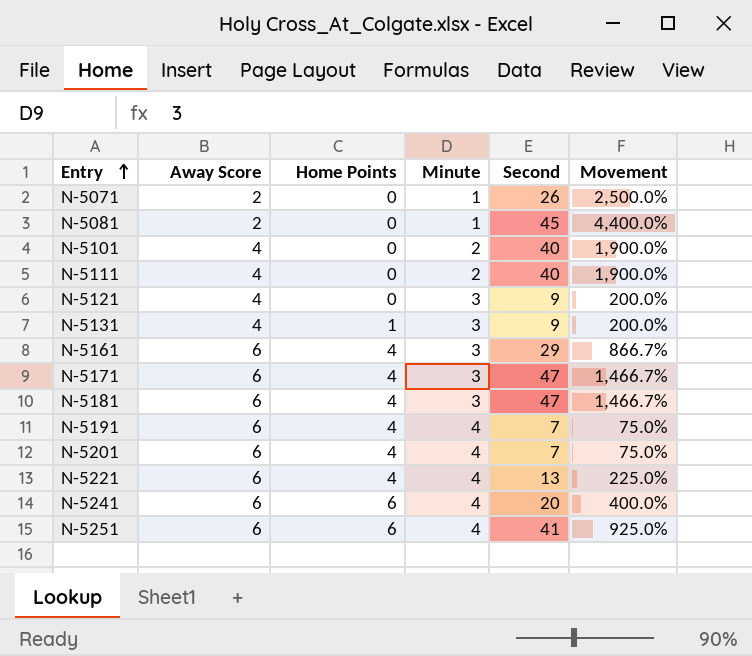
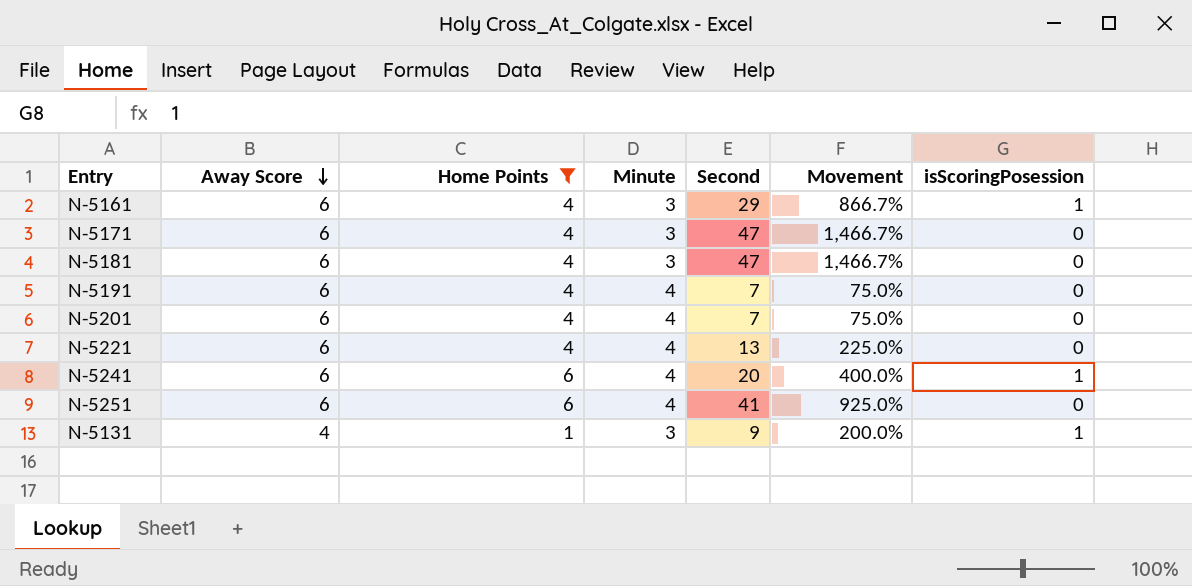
filter: none -> Home Points != 0
row order: Entry ascending -> Away Score descending
column isScoringPosession | position: none -> 7

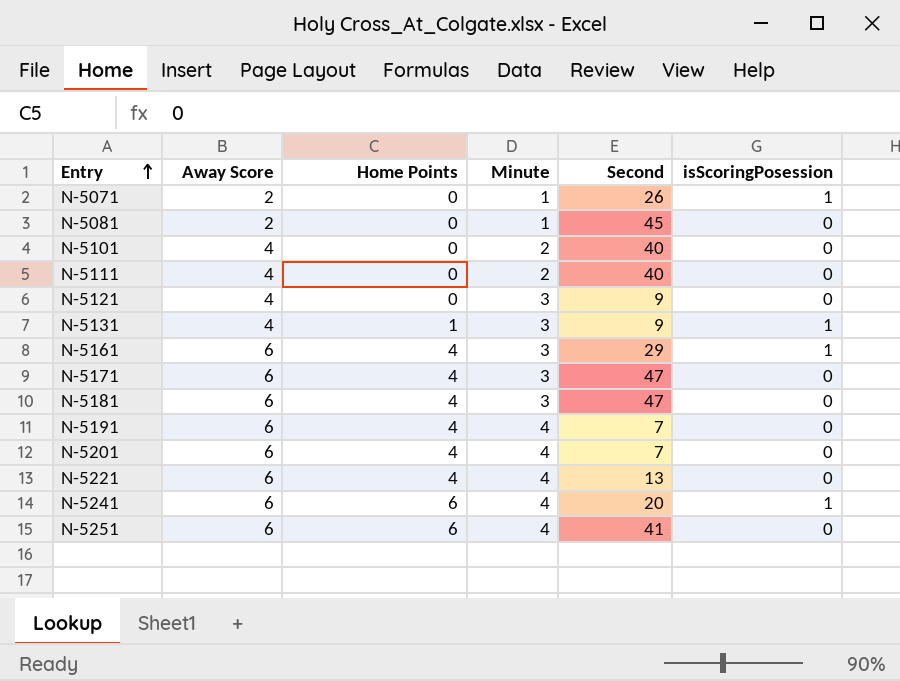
filter: Home Points != 0 -> none
row order: Away Score descending -> Entry ascending
column Movement | formula: ([Second] - [Minute]) / [Minute] -> none

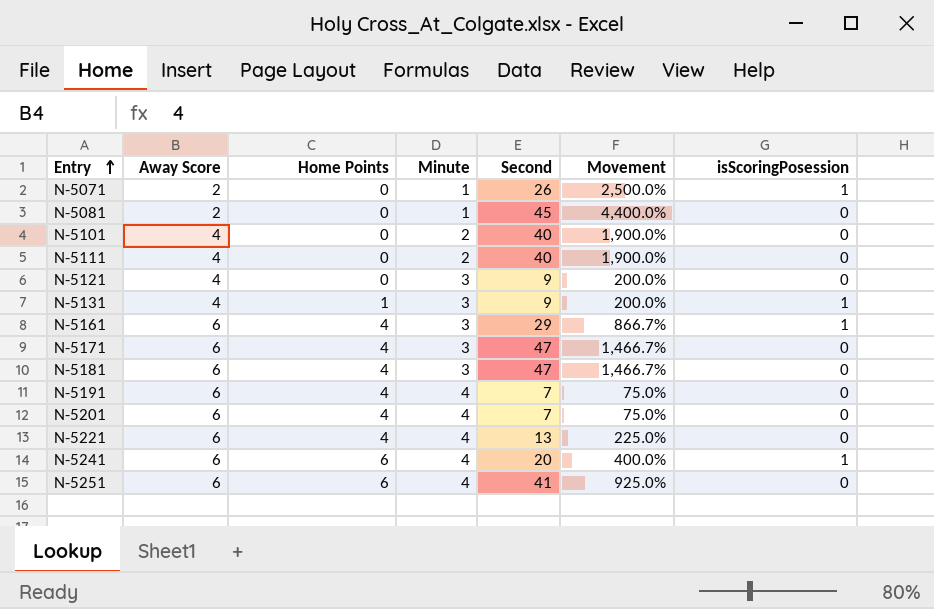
column Movement | formula: none -> ([Second] - [Minute]) / [Minute]

